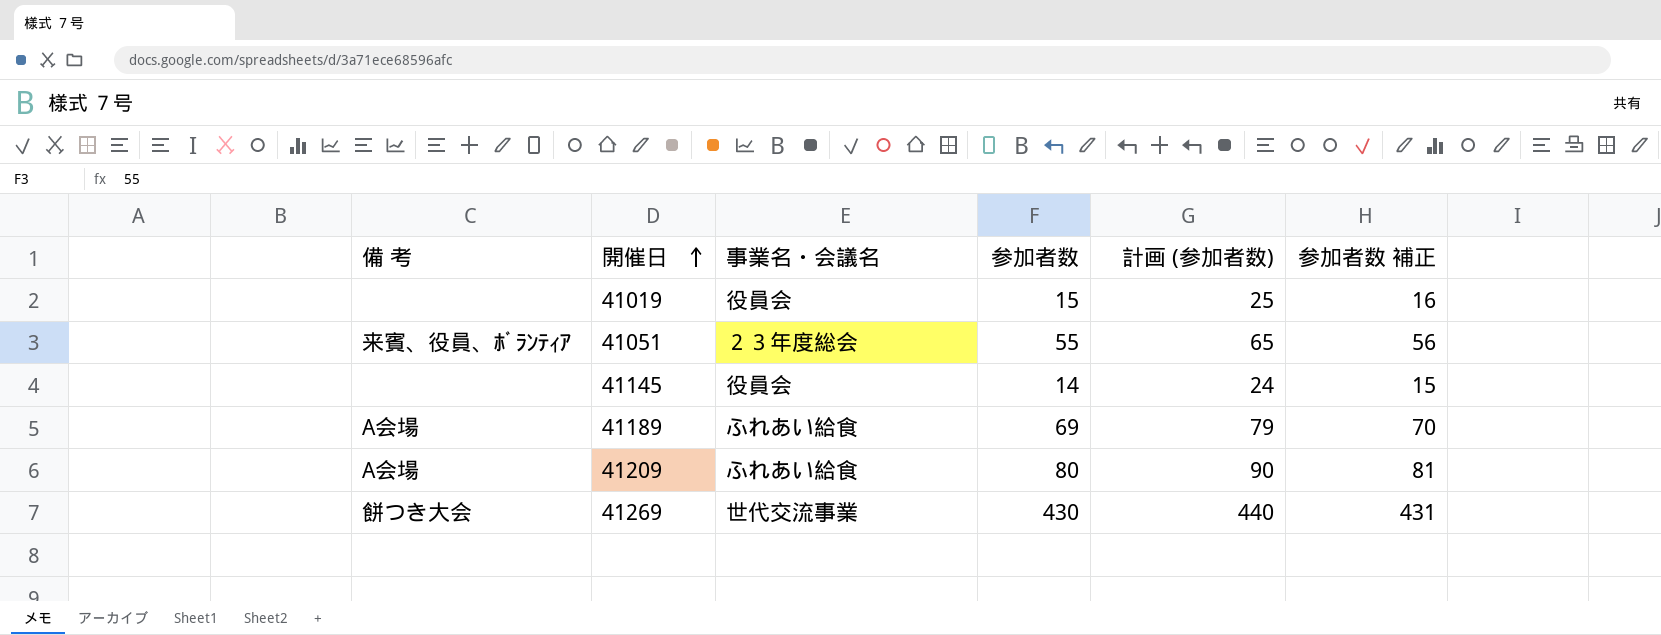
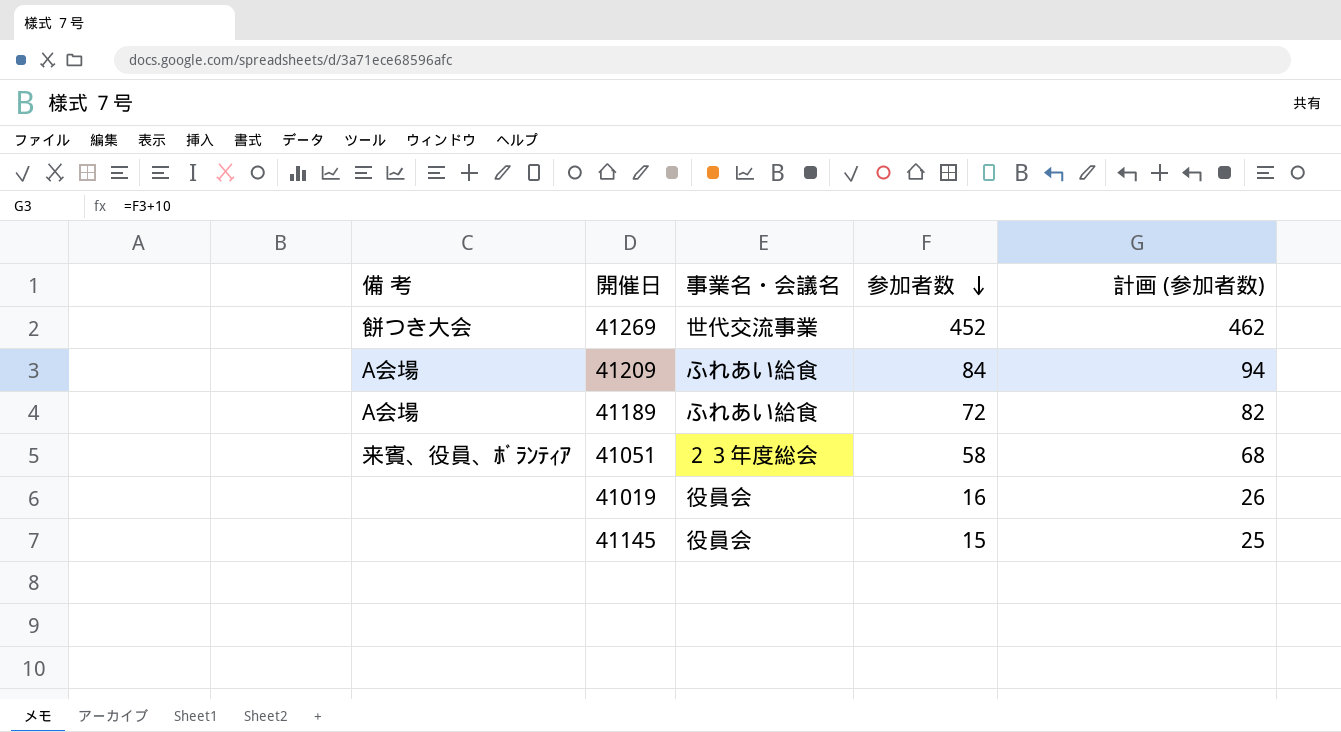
row order: 開催日 ascending -> 参加者数 descending
column 参加者数 補正 | formula: [参加者数] + 1 -> none
41269 | 参加者数: 430 -> 452
41269 | 計画 (参加者数): 440 -> 462
41209 | 参加者数: 80 -> 84
41209 | 計画 (参加者数): 90 -> 94
41189 | 参加者数: 69 -> 72
41189 | 計画 (参加者数): 79 -> 82
41051 | 参加者数: 55 -> 58
41051 | 計画 (参加者数): 65 -> 68
41019 | 参加者数: 15 -> 16
41019 | 計画 (参加者数): 25 -> 26
41145 | 参加者数: 14 -> 15
41145 | 計画 (参加者数): 24 -> 25

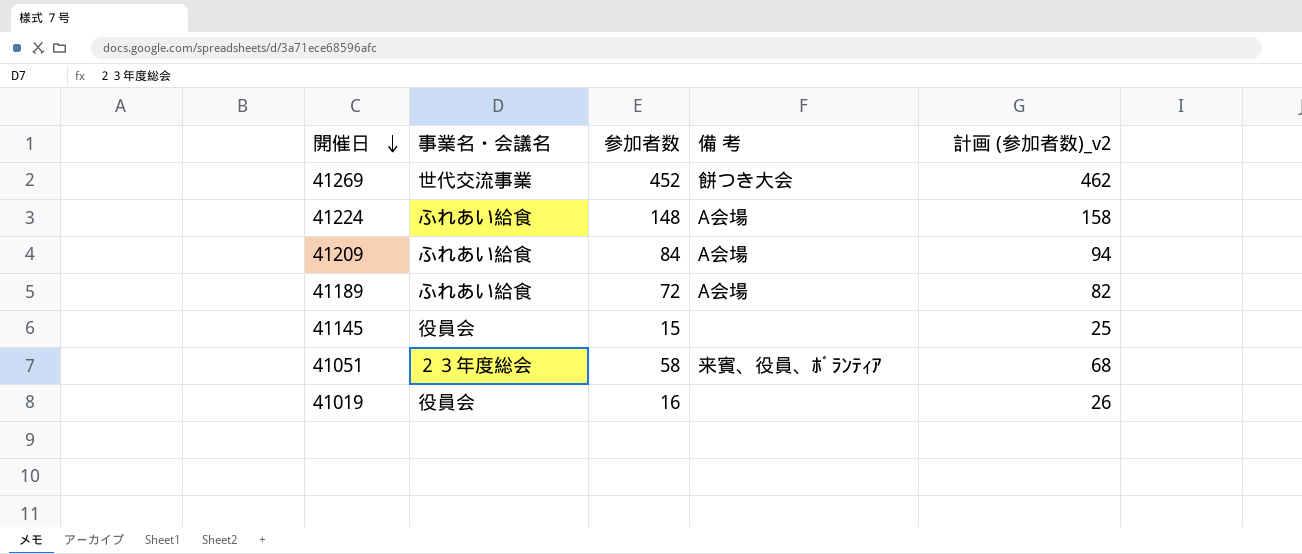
row order: 参加者数 descending -> 開催日 descending
column 備 考 | position: 1 -> 4
column name: 計画 (参加者数) -> 計画 (参加者数)_v2
row 41224: none -> ふれあい給食 | 148 | A会場 | 158

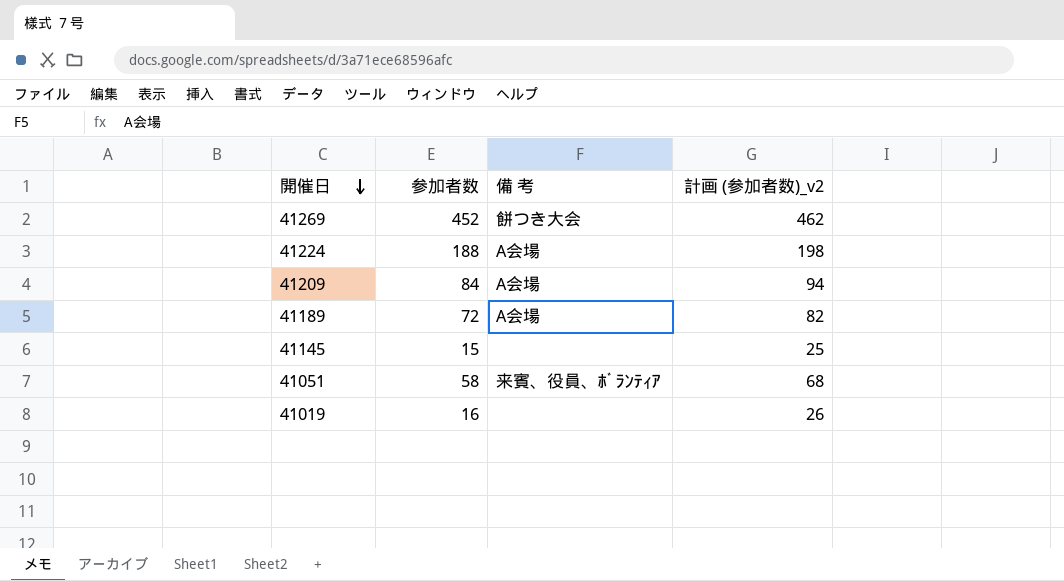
column 事業名・会議名 | position: 2 -> none
41224 | 参加者数: 148 -> 188
41224 | 計画 (参加者数)_v2: 158 -> 198

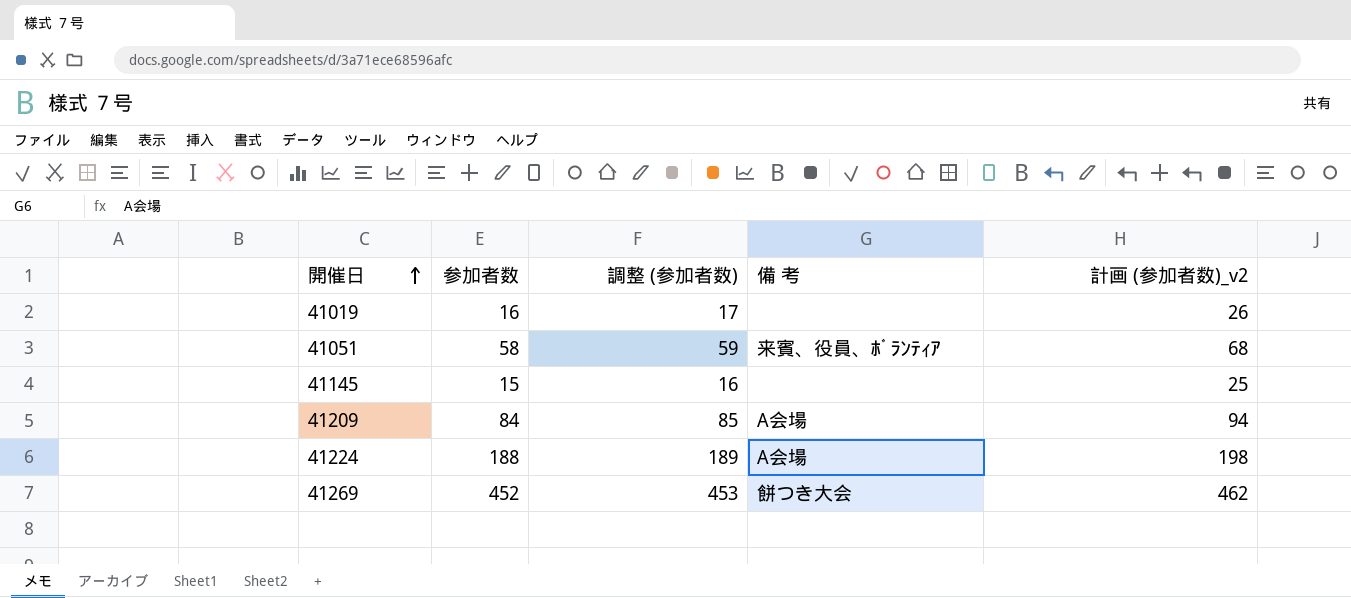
row order: 開催日 descending -> 開催日 ascending
column 調整 (参加者数) | formula: none -> [参加者数] + 1
row 41189: 72 | A会場 | 82 -> none

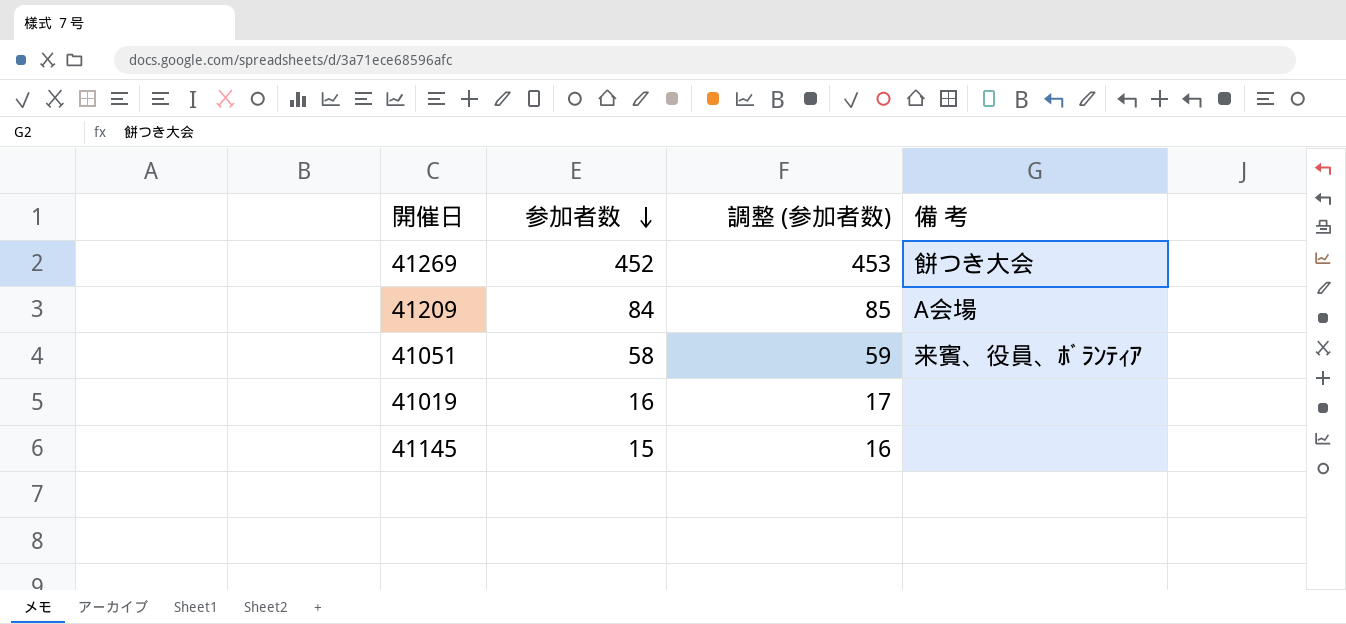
row order: 開催日 ascending -> 参加者数 descending
column 計画 (参加者数)_v2 | formula: [参加者数] + 10 -> none
row 41224: 188 | 189 | A会場 | 198 -> none

